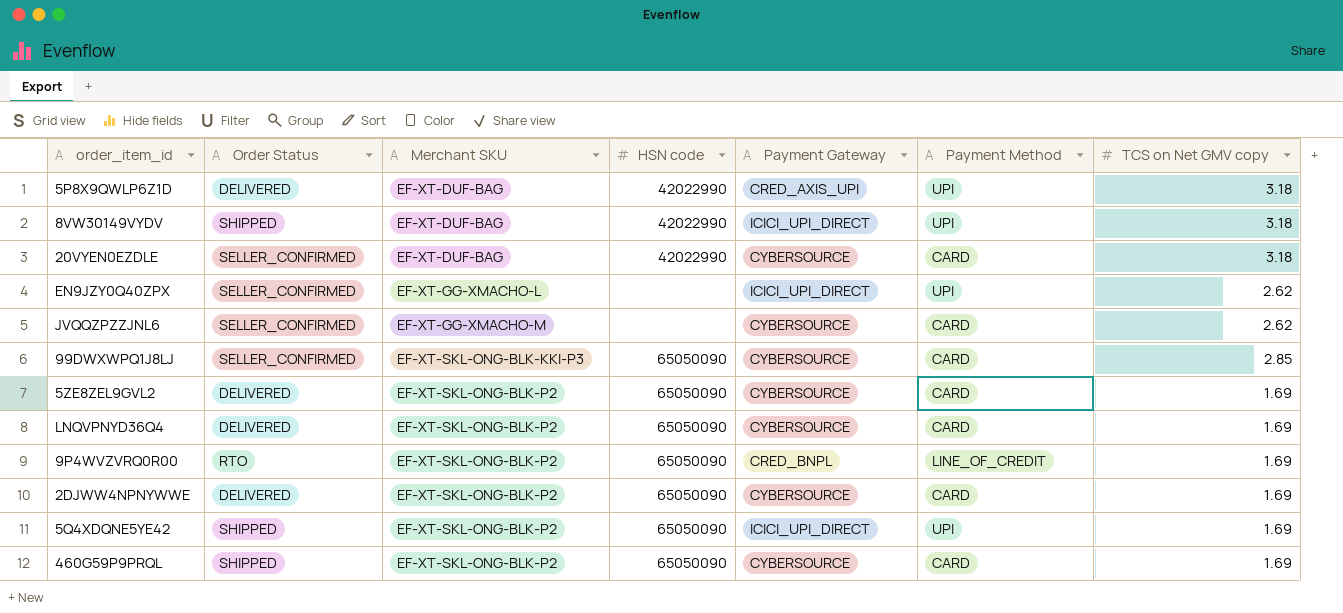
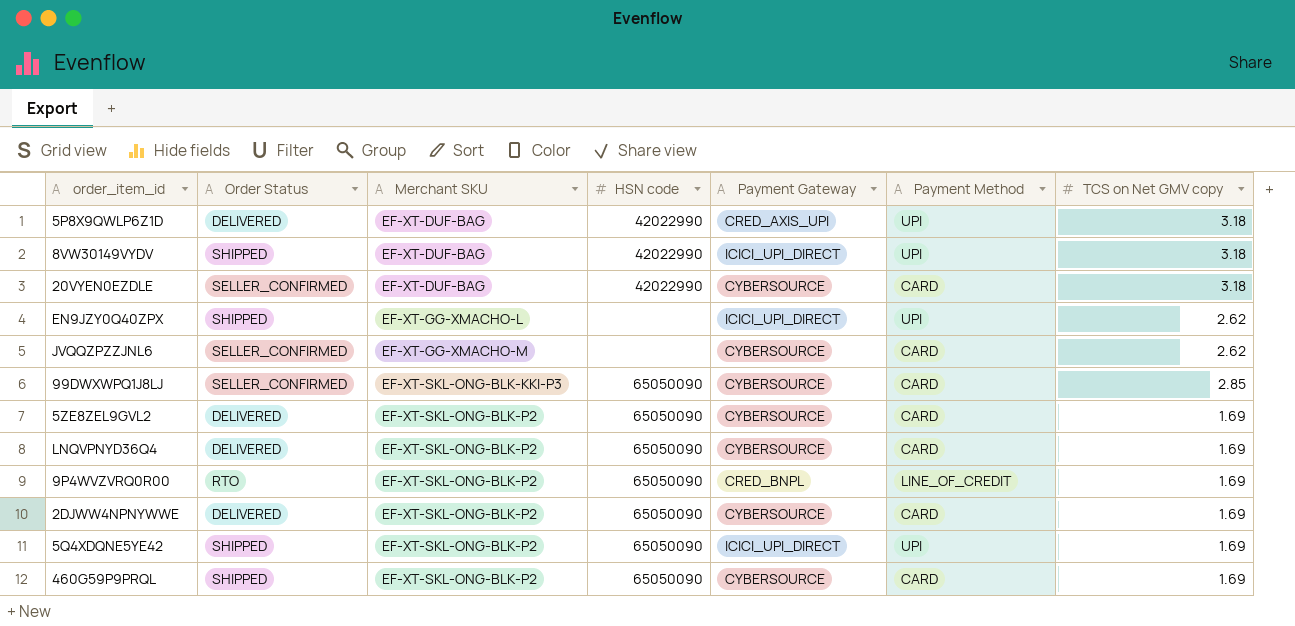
EN9JZY0Q40ZPX | Order Status: SELLER_CONFIRMED -> SHIPPED

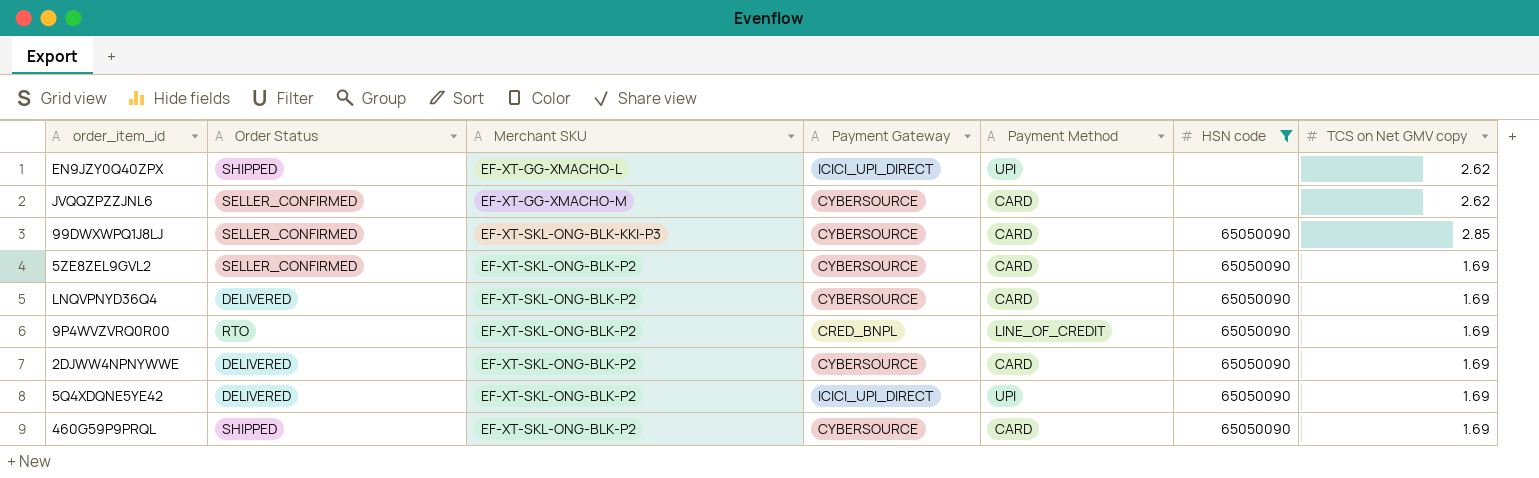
filter: none -> HSN code != 42022990
column HSN code | position: 4 -> 6
5ZE8ZEL9GVL2 | Order Status: DELIVERED -> SELLER_CONFIRMED
5Q4XDQNE5YE42 | Order Status: SHIPPED -> DELIVERED

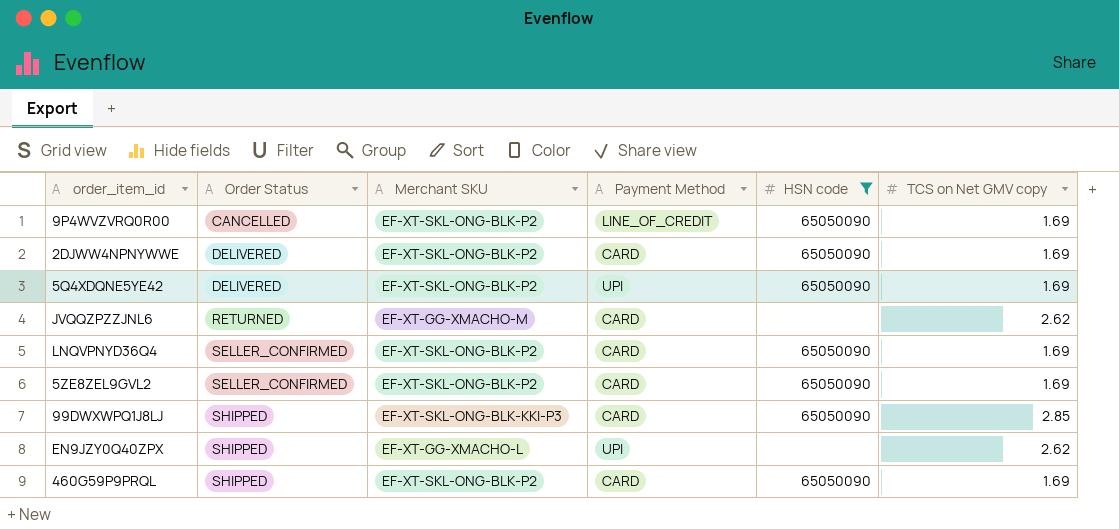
row order: Merchant SKU ascending -> Order Status ascending
column Payment Gateway | position: 4 -> none
9P4WVZVRQ0R00 | Order Status: RTO -> CANCELLED
JVQQZPZZJNL6 | Order Status: SELLER_CONFIRMED -> RETURNED
LNQVPNYD36Q4 | Order Status: DELIVERED -> SELLER_CONFIRMED
99DWXWPQ1J8LJ | Order Status: SELLER_CONFIRMED -> SHIPPED

